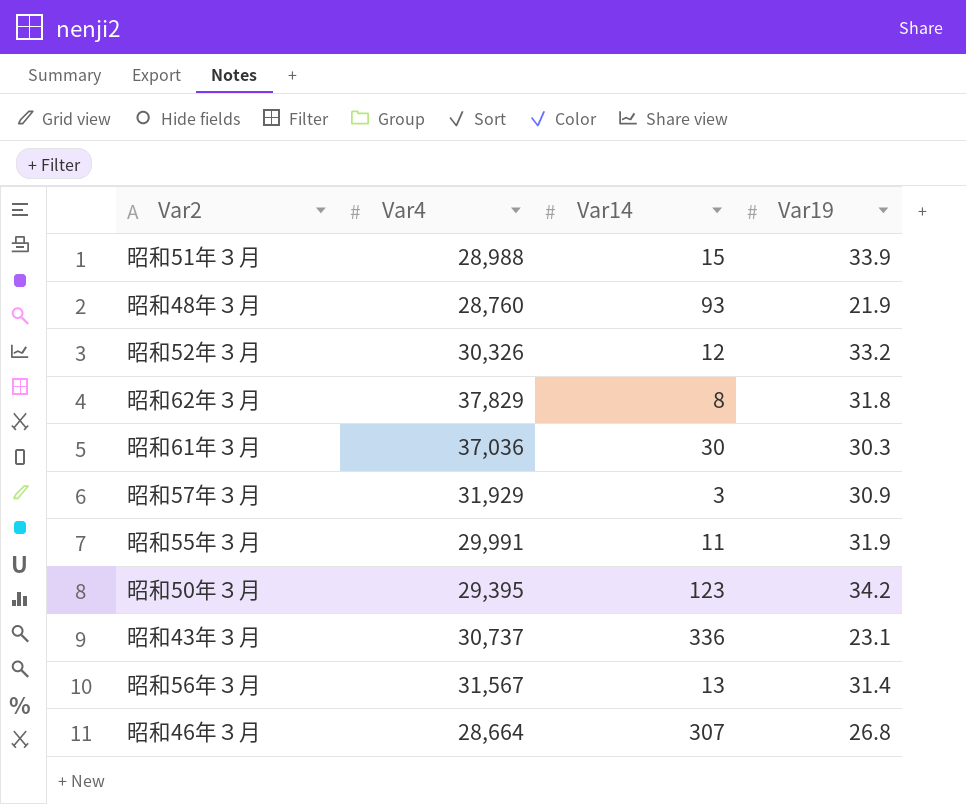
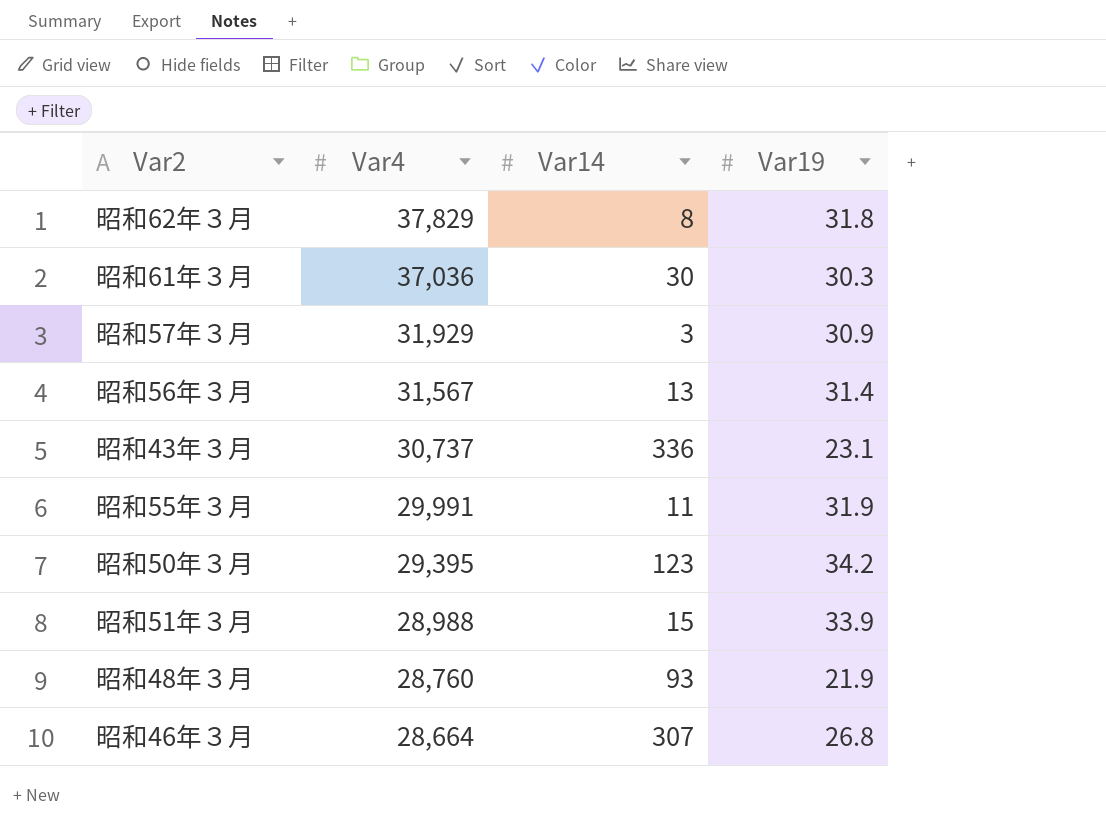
row order: none -> Var4 descending
row 昭和52年３月: 30,326 | 12 | 33.2 -> none

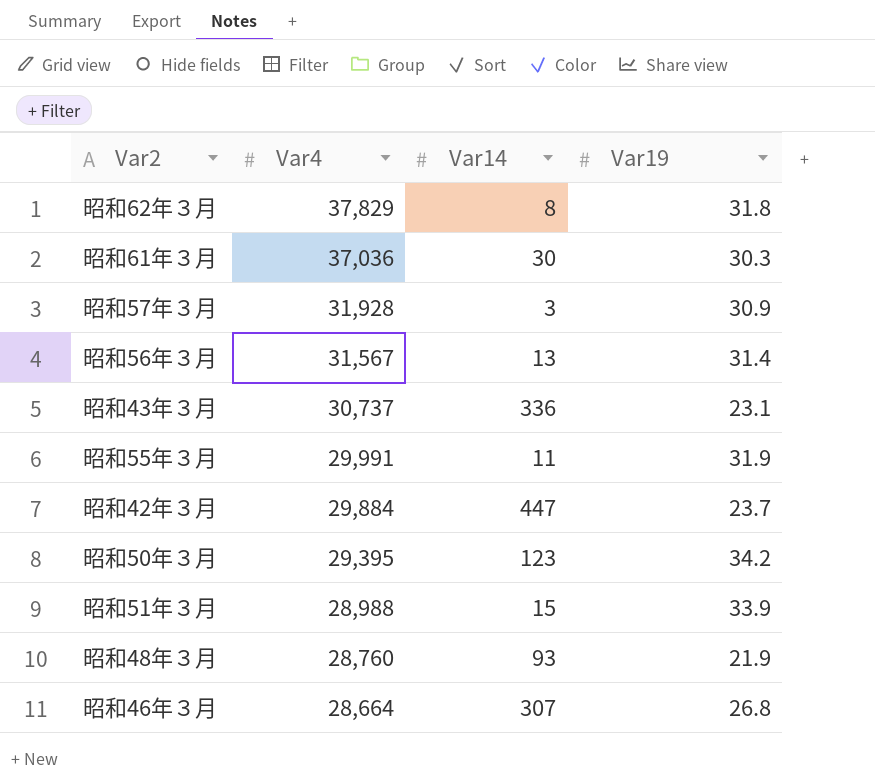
昭和57年３月 | Var4: 31,929 -> 31,928
row 昭和42年３月: none -> 29,884 | 447 | 23.7

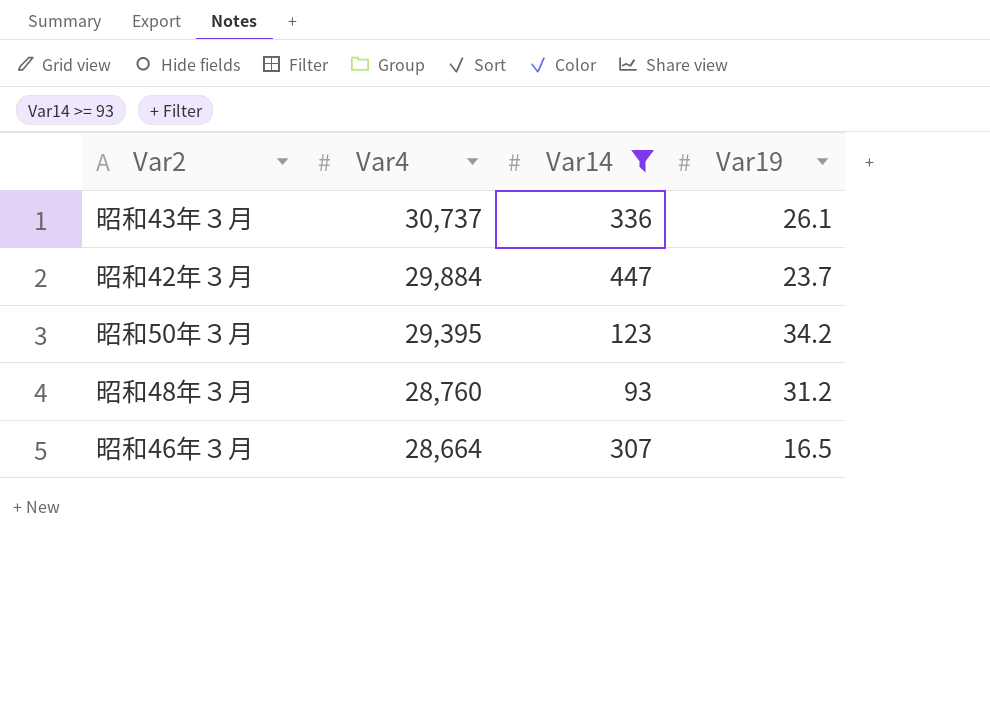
filter: none -> Var14 >= 93
昭和43年３月 | Var19: 23.1 -> 26.1
昭和48年３月 | Var19: 21.9 -> 31.2
昭和46年３月 | Var19: 26.8 -> 16.5

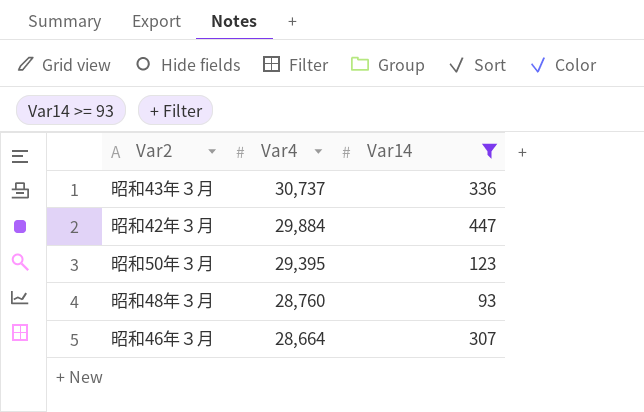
column Var19 | position: 4 -> none

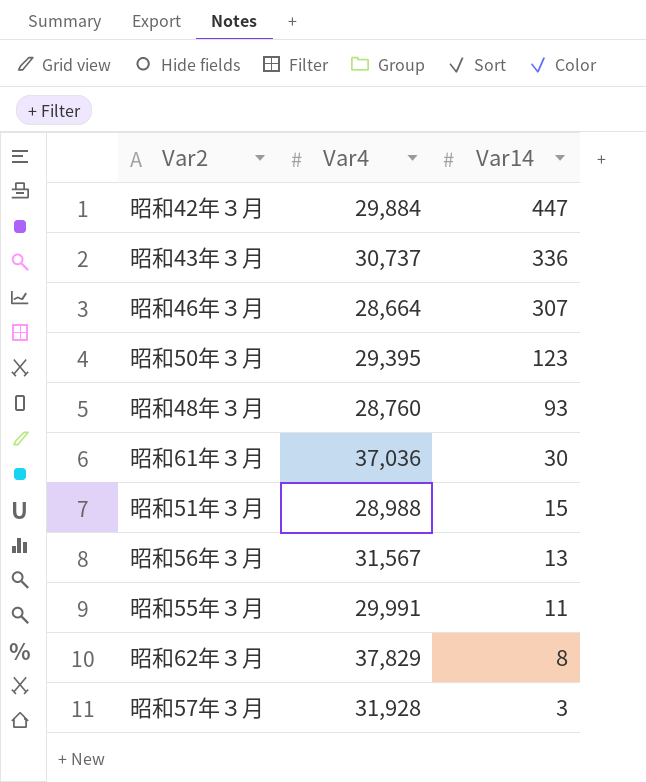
filter: Var14 >= 93 -> none
row order: Var4 descending -> Var14 descending

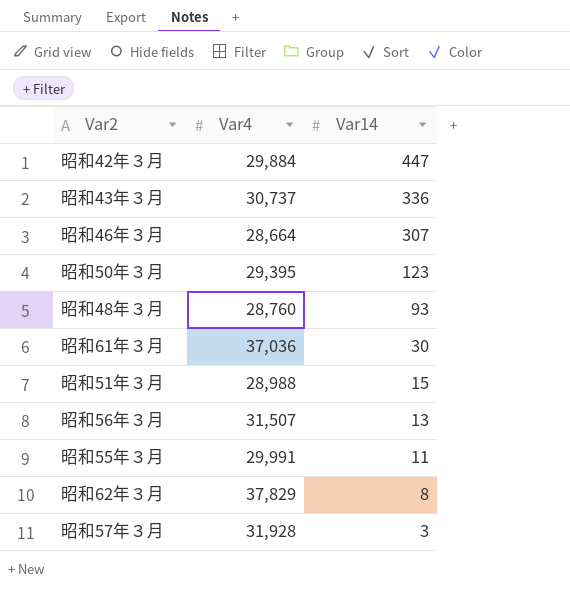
昭和56年３月 | Var4: 31,567 -> 31,507

